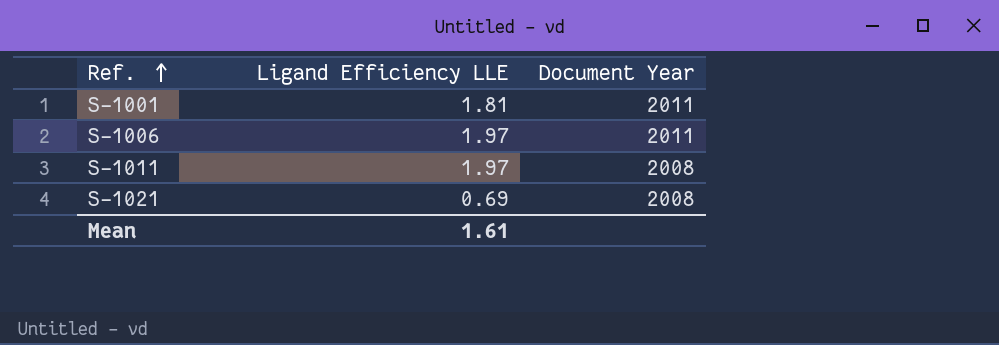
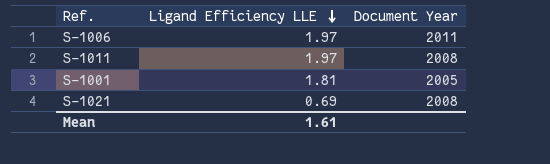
row order: Ref. ascending -> Ligand Efficiency LLE descending
S-1001 | Document Year: 2011 -> 2005

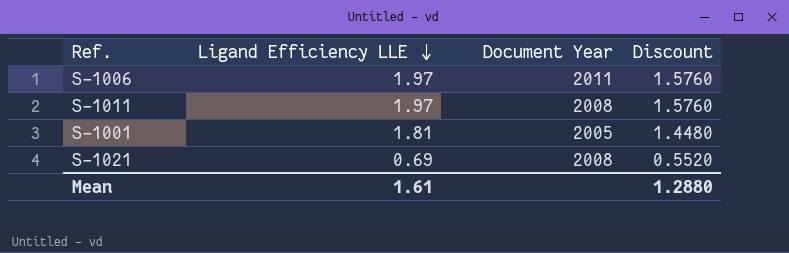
column Discount | formula: none -> [Ligand Efficiency LLE] * 0.8

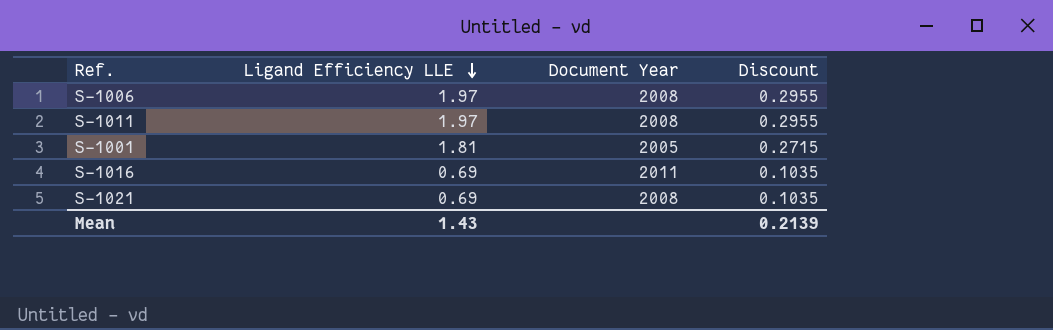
column Discount | formula: [Ligand Efficiency LLE] * 0.8 -> [Ligand Efficiency LLE] * 0.15
S-1006 | Document Year: 2011 -> 2008
row S-1016: none -> 0.69 | 2011 | 0.1035
Mean | Ligand Efficiency LLE: 1.61 -> 1.43
Mean | Discount: 1.2880 -> 0.2139

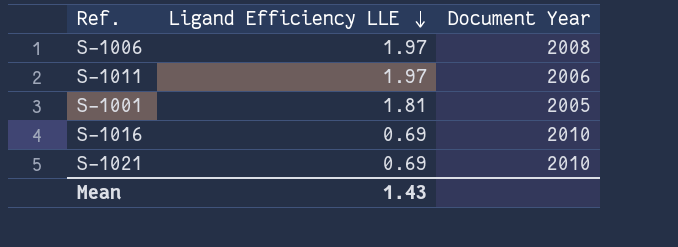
column Discount | formula: [Ligand Efficiency LLE] * 0.15 -> none
S-1011 | Document Year: 2008 -> 2006
S-1016 | Document Year: 2011 -> 2010
S-1021 | Document Year: 2008 -> 2010

